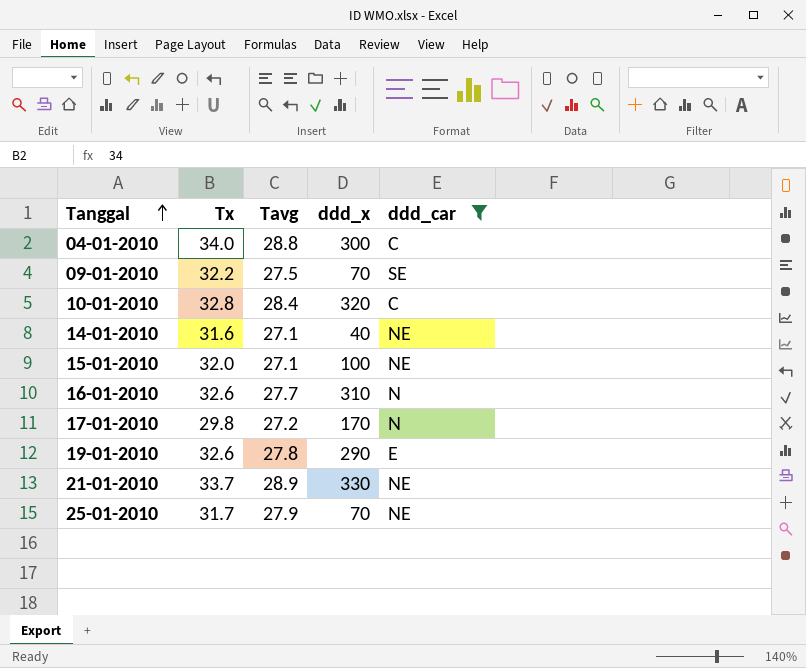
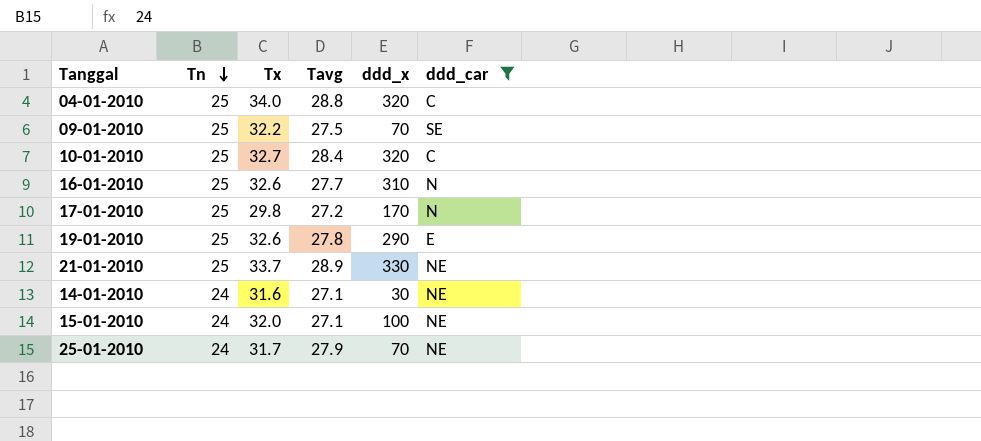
row order: Tanggal ascending -> Tn descending
column Tn | position: none -> 2
04-01-2010 | ddd_x: 300 -> 320
10-01-2010 | Tx: 32.8 -> 32.7
14-01-2010 | ddd_x: 40 -> 30

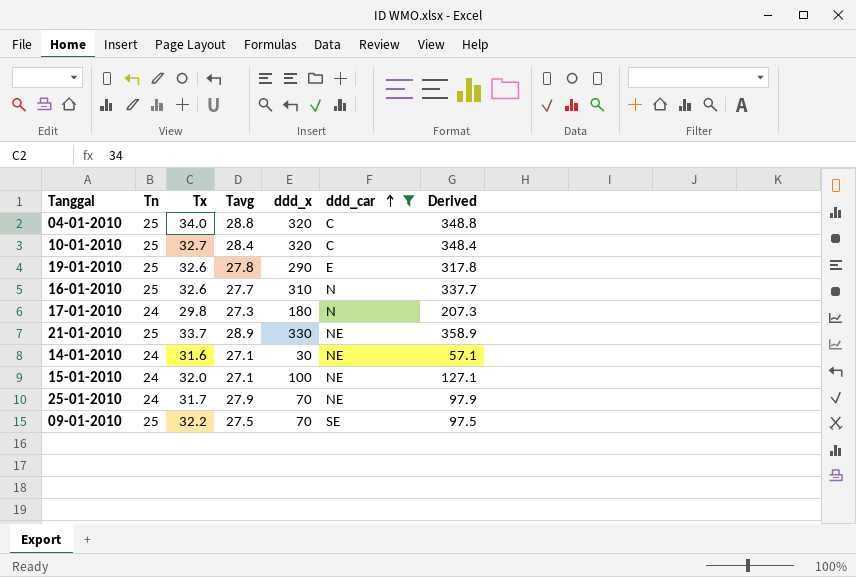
row order: Tn descending -> ddd_car ascending
column Derived | formula: none -> [Tavg] + [ddd_x]
17-01-2010 | Tn: 25 -> 24
17-01-2010 | Tavg: 27.2 -> 27.3
17-01-2010 | ddd_x: 170 -> 180

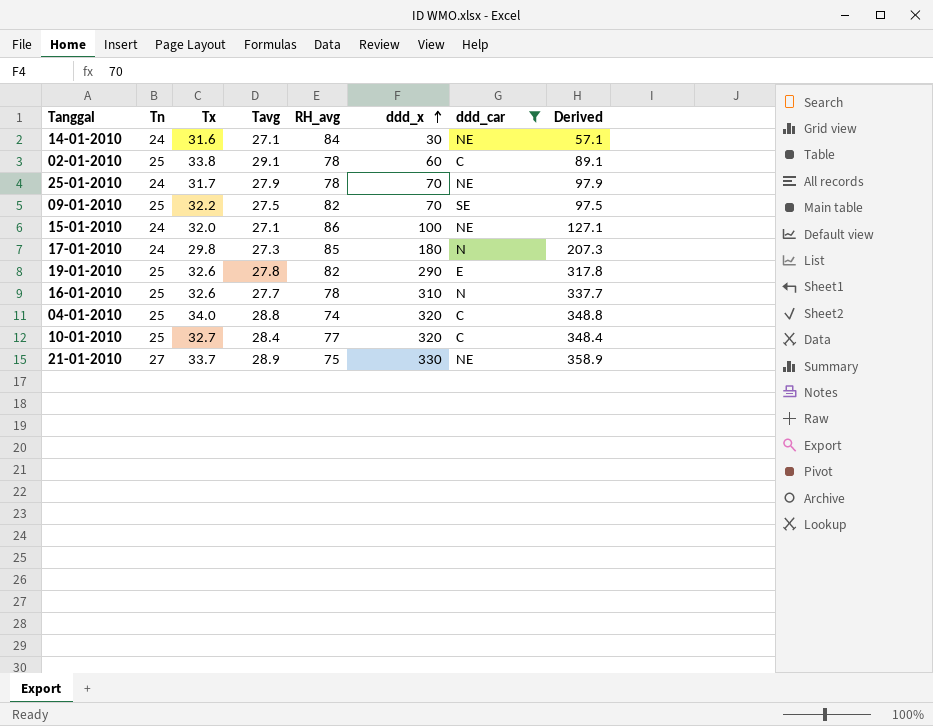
row order: ddd_car ascending -> ddd_x ascending
column RH_avg | position: none -> 5
row 02-01-2010: none -> 25 | 33.8 | 29.1 | 78 | 60 | C | 89.1
21-01-2010 | Tn: 25 -> 27

